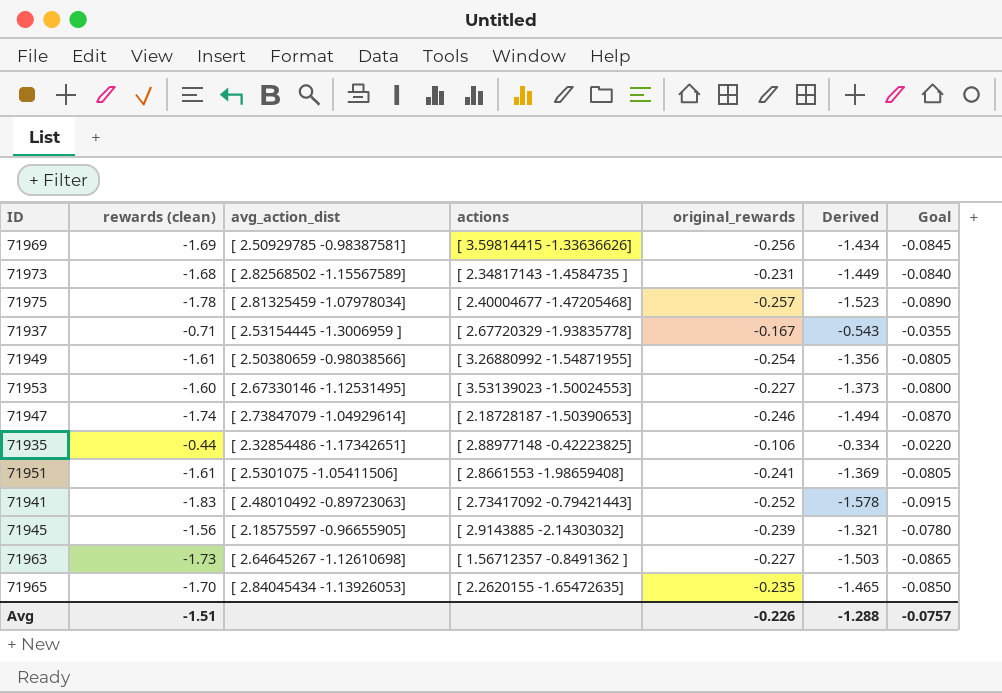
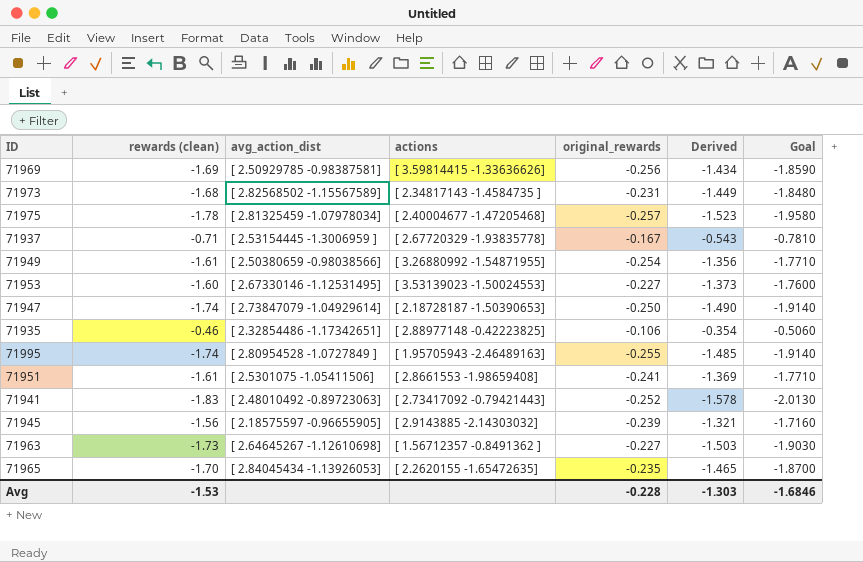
column Goal | formula: [rewards (clean)] * 0.05 -> [rewards (clean)] * 1.1
71947 | original_rewards: -0.246 -> -0.250
71947 | Derived: -1.494 -> -1.490
71935 | rewards (clean): -0.44 -> -0.46
71935 | Derived: -0.334 -> -0.354
row 71995: none -> -1.74 | [ 2.80954528 -1.0727849 ] | [ 1.95705943 -2.46489163] | -0.255 | -1.485 | -1.9140
Avg | rewards (clean): -1.51 -> -1.53
Avg | original_rewards: -0.226 -> -0.228
Avg | Derived: -1.288 -> -1.303
Avg | Goal: -0.0757 -> -1.6846

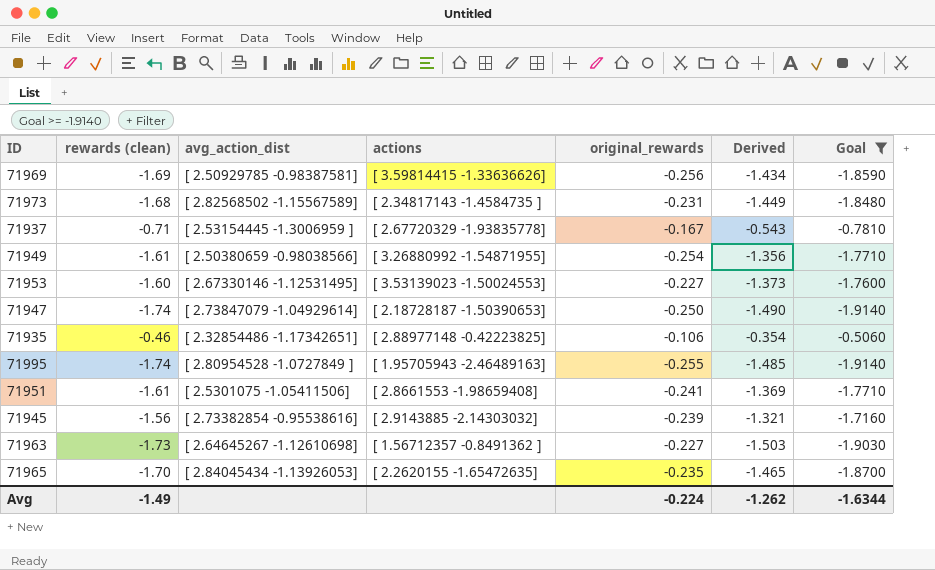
filter: none -> Goal >= -1.9140
71945 | avg_action_dist: [ 2.18575597 -0.96655905] -> [ 2.73382854 -0.95538616]
Avg | rewards (clean): -1.53 -> -1.49
Avg | original_rewards: -0.228 -> -0.224
Avg | Derived: -1.303 -> -1.262
Avg | Goal: -1.6846 -> -1.6344

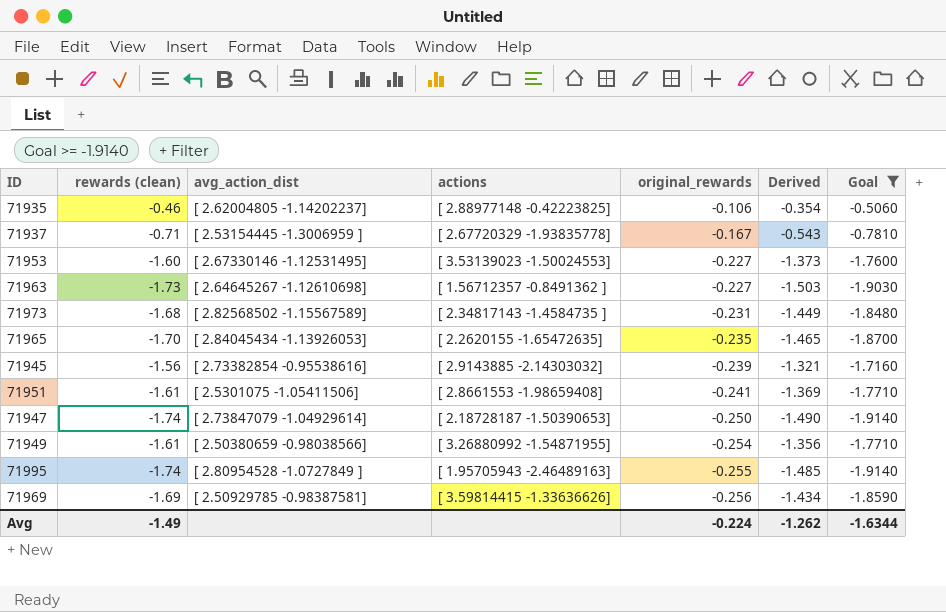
row order: none -> original_rewards descending
71935 | avg_action_dist: [ 2.32854486 -1.17342651] -> [ 2.62004805 -1.14202237]

